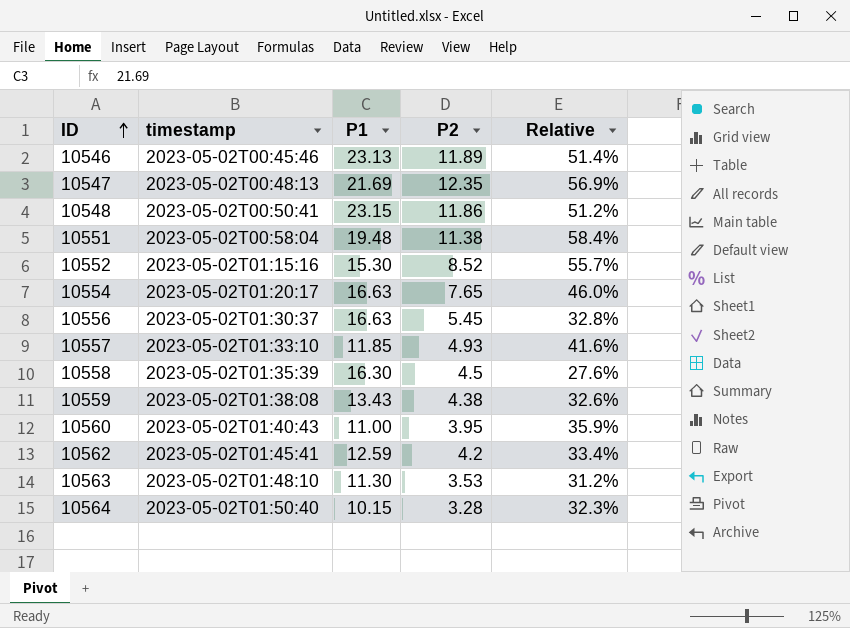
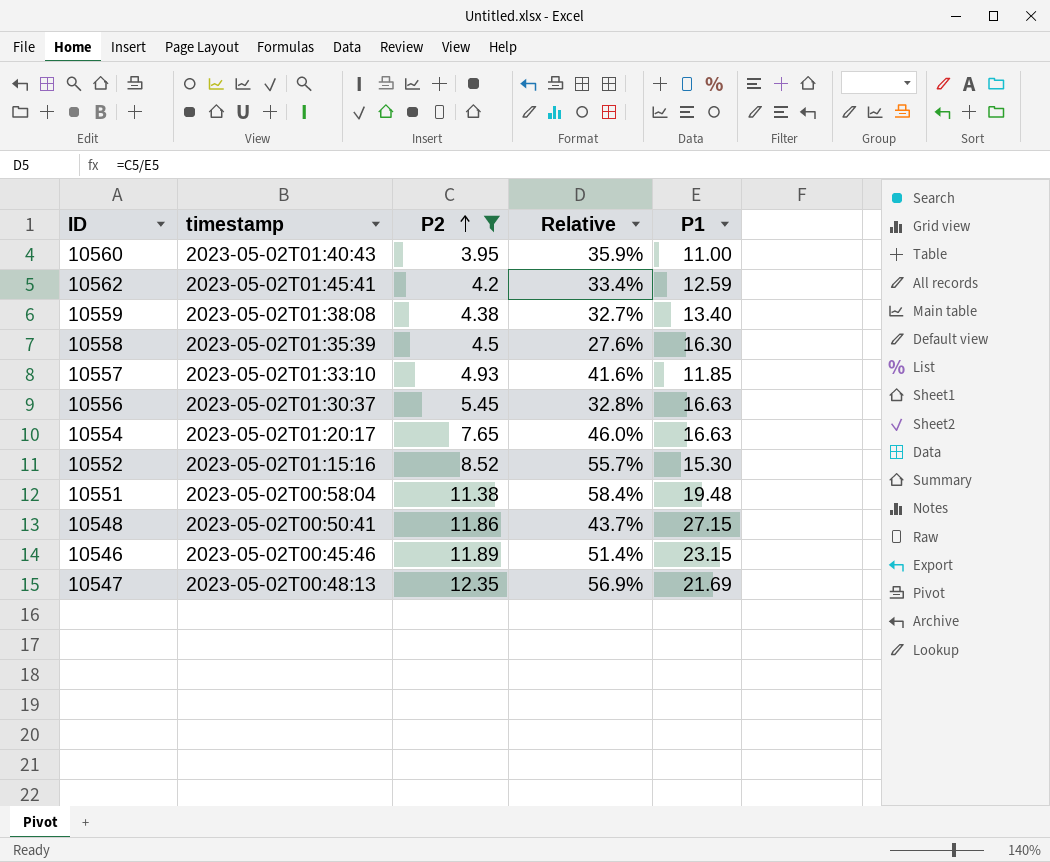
filter: none -> P2 >= 3.95
row order: ID ascending -> P2 ascending
column P1 | position: 3 -> 5
10559 | Relative: 32.6% -> 32.7%
10559 | P1: 13.43 -> 13.40
10548 | Relative: 51.2% -> 43.7%
10548 | P1: 23.15 -> 27.15
10546 | P1: 23.13 -> 23.15

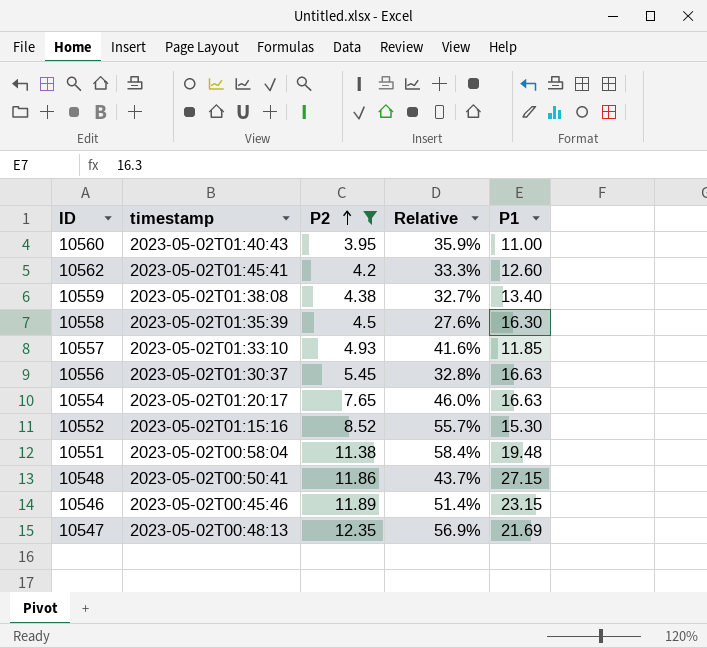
10562 | Relative: 33.4% -> 33.3%
10562 | P1: 12.59 -> 12.60

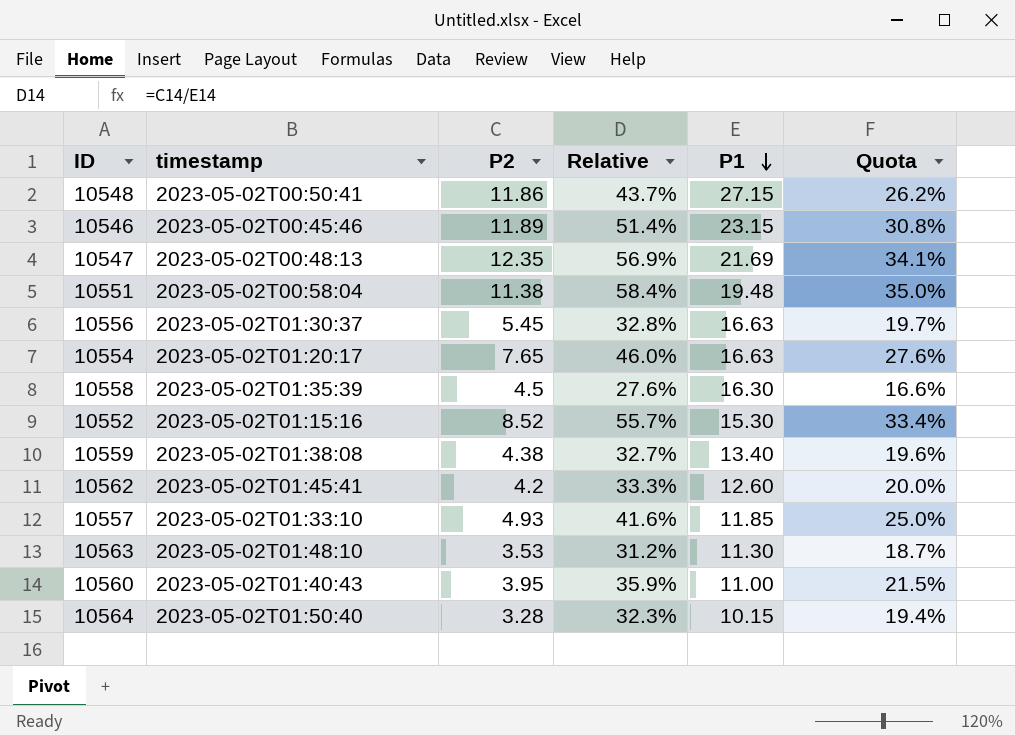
filter: P2 >= 3.95 -> none
row order: P2 ascending -> P1 descending
column Quota | formula: none -> [Relative] * 0.6

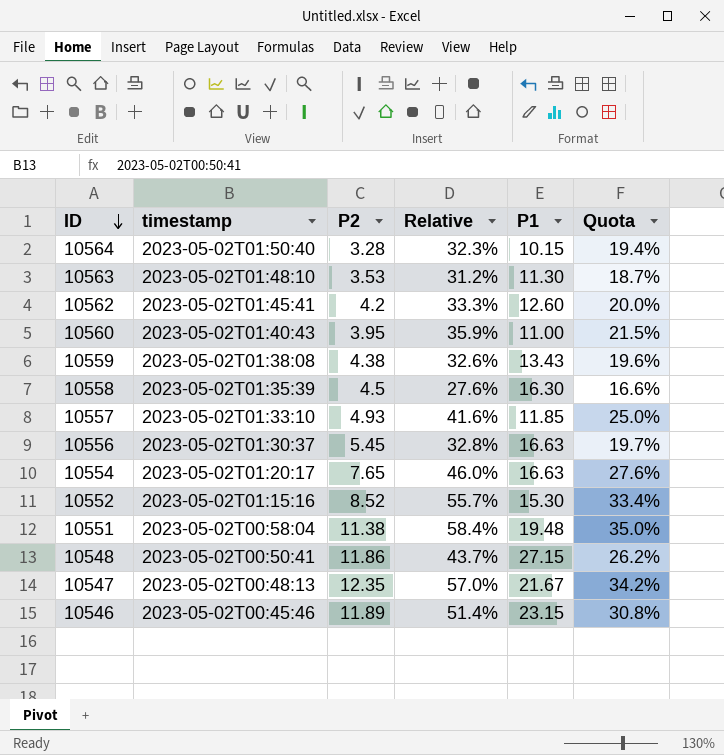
row order: P1 descending -> ID descending
10559 | Relative: 32.7% -> 32.6%
10559 | P1: 13.40 -> 13.43
10547 | Relative: 56.9% -> 57.0%
10547 | P1: 21.69 -> 21.67
10547 | Quota: 34.1% -> 34.2%

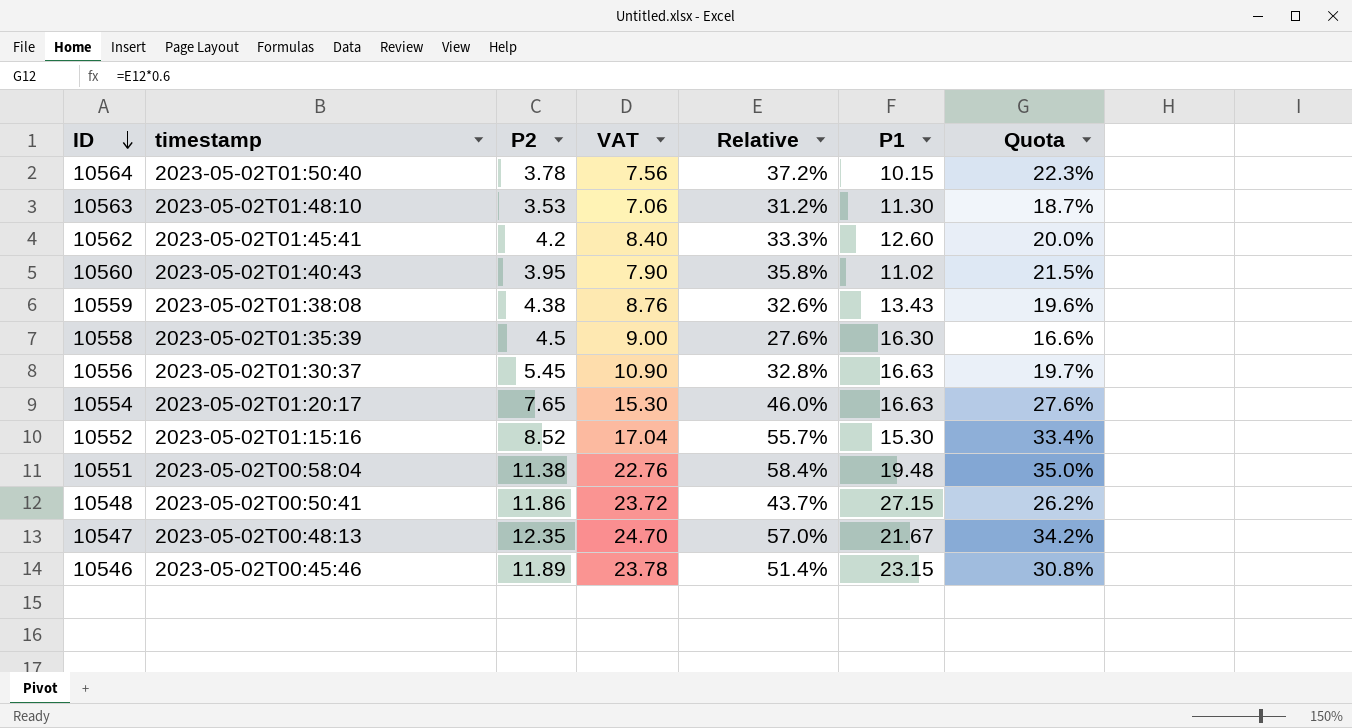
column VAT | formula: none -> [P2] * 2
row 10557: 2023-05-02T01:33:10 | 4.93 | 41.6% | 11.85 | 25.0% -> none
10564 | P2: 3.28 -> 3.78
10564 | Relative: 32.3% -> 37.2%
10564 | Quota: 19.4% -> 22.3%
10560 | Relative: 35.9% -> 35.8%
10560 | P1: 11.00 -> 11.02

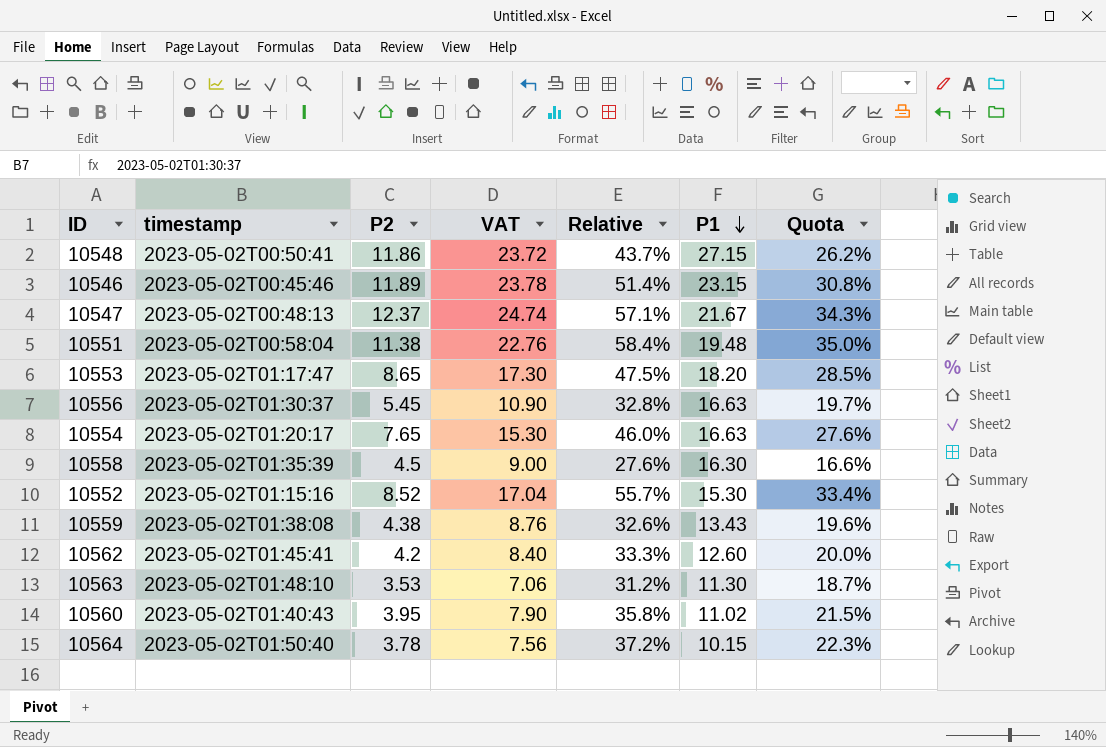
row order: ID descending -> P1 descending
10547 | P2: 12.35 -> 12.37
10547 | VAT: 24.70 -> 24.74
10547 | Relative: 57.0% -> 57.1%
10547 | Quota: 34.2% -> 34.3%
row 10553: none -> 2023-05-02T01:17:47 | 8.65 | 17.30 | 47.5% | 18.20 | 28.5%

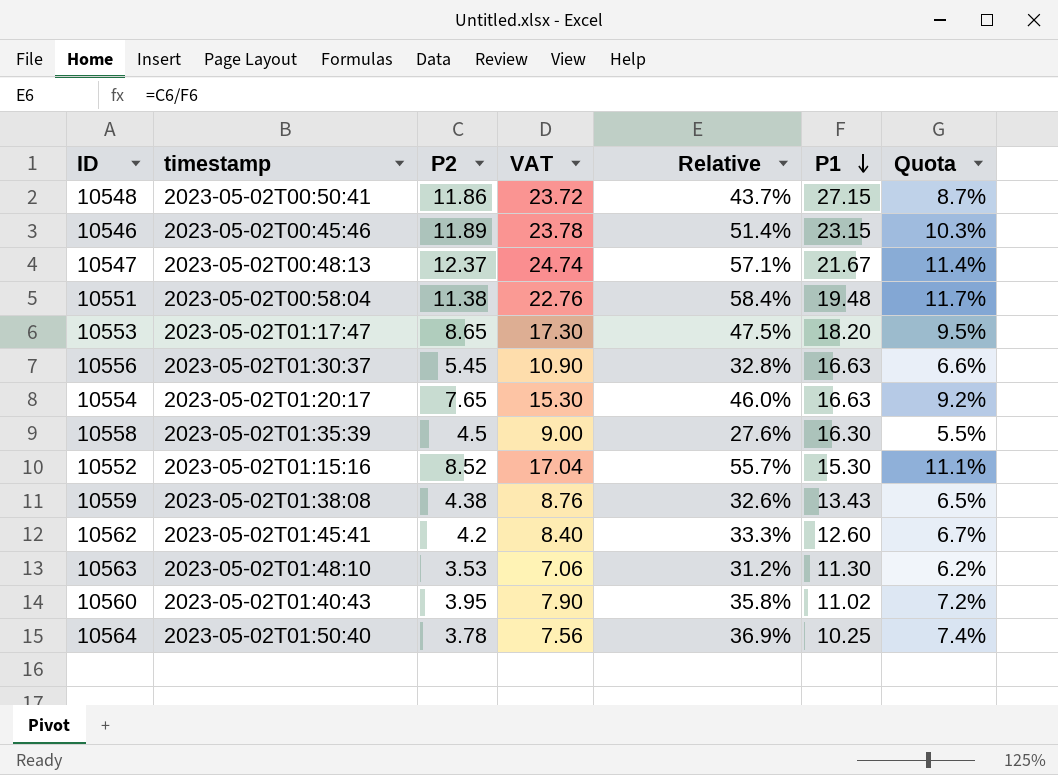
column Quota | formula: [Relative] * 0.6 -> [Relative] * 0.2
10564 | Relative: 37.2% -> 36.9%
10564 | P1: 10.15 -> 10.25

